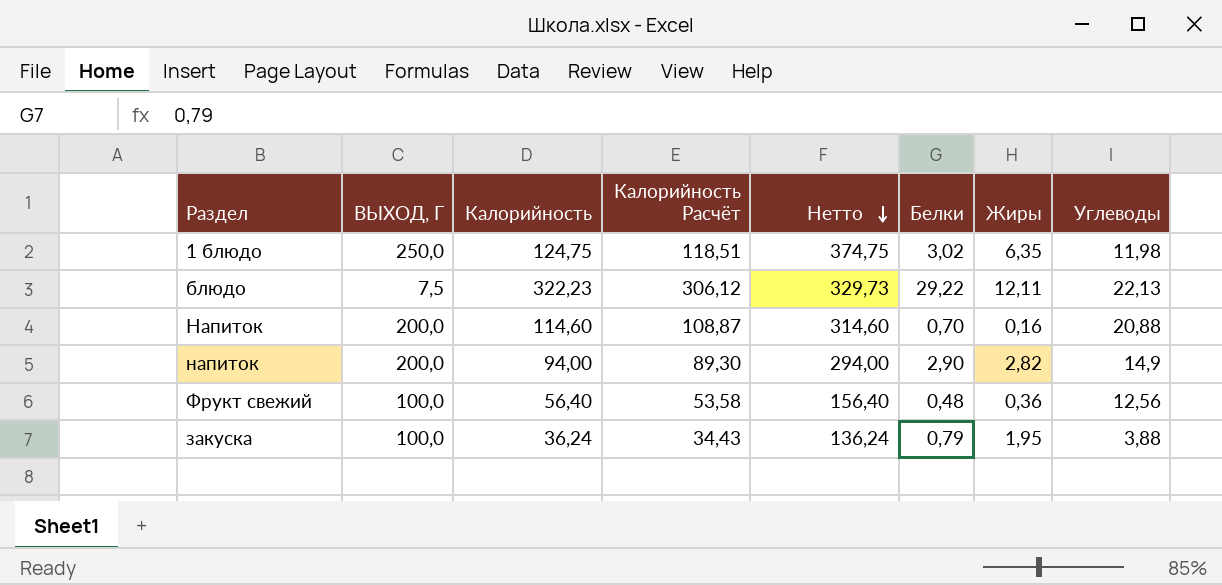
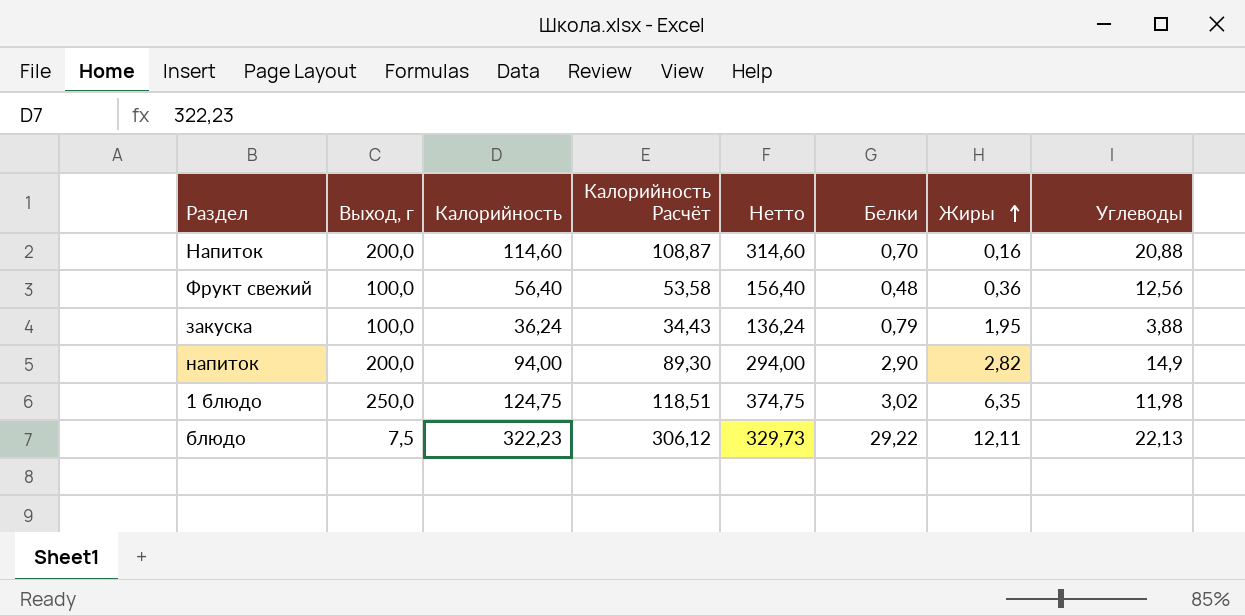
row order: Нетто descending -> Жиры ascending
column name: ВЫХОД, Г -> Выход, г

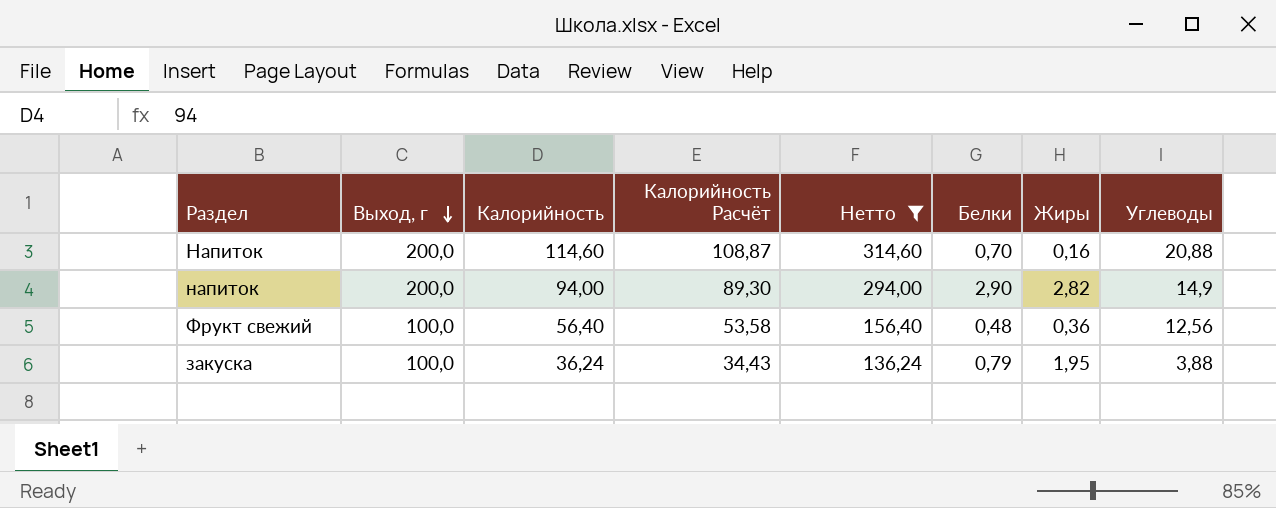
filter: none -> Нетто <= 314,60
row order: Жиры ascending -> Выход, г descending

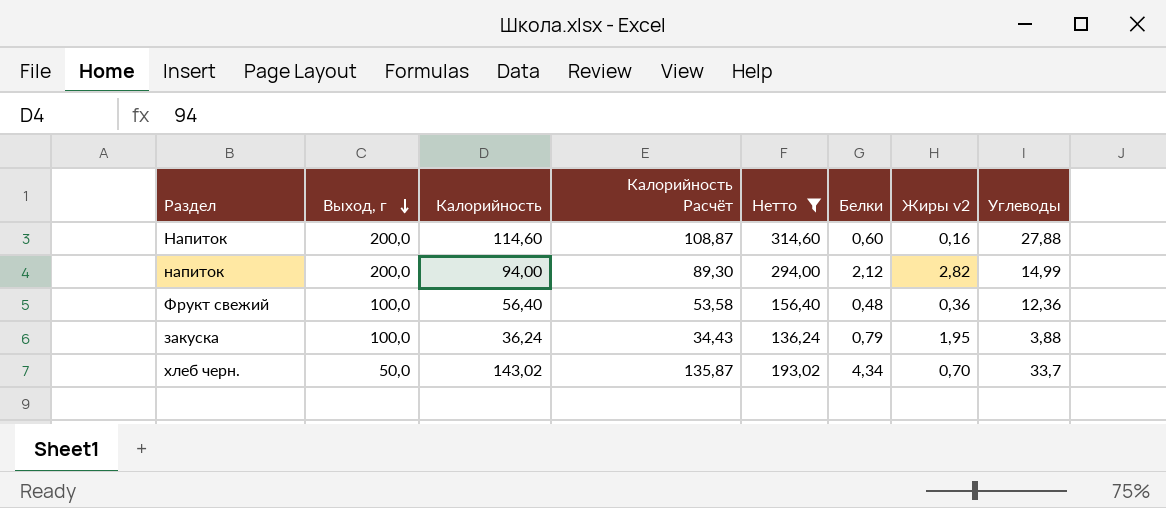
column name: Жиры -> Жиры v2
Напиток | Белки: 0,70 -> 0,60
Напиток | Углеводы: 20,88 -> 27,88
напиток | Белки: 2,90 -> 2,12
напиток | Углеводы: 14,9 -> 14,99
Фрукт свежий | Углеводы: 12,56 -> 12,36
row хлеб черн.: none -> 50,0 | 143,02 | 135,87 | 193,02 | 4,34 | 0,70 | 33,7

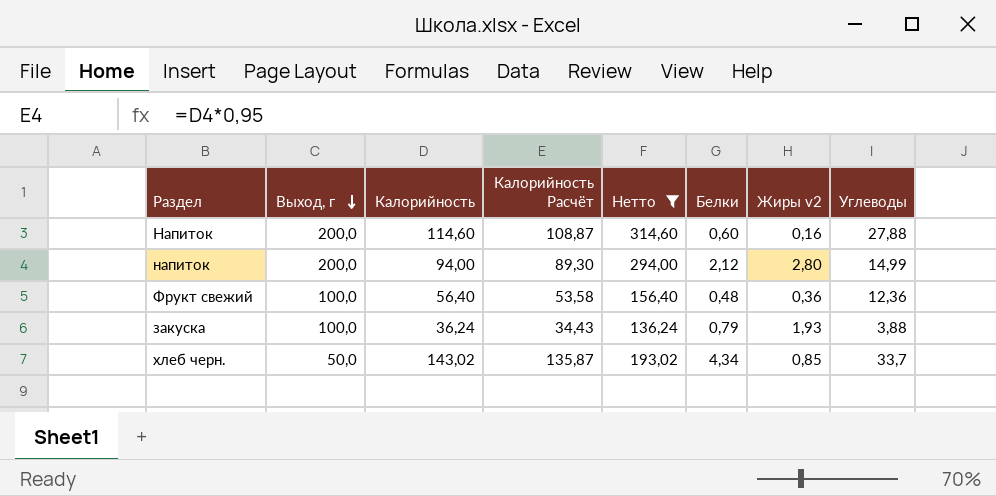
напиток | Жиры v2: 2,82 -> 2,80
закуска | Жиры v2: 1,95 -> 1,93
хлеб черн. | Жиры v2: 0,70 -> 0,85

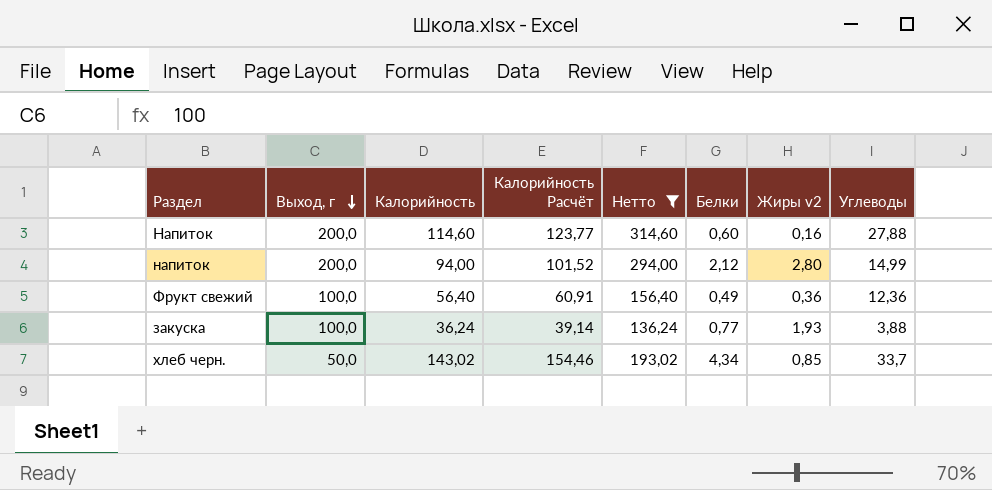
column Калорийность Расчёт | formula: [Калорийность] * 0,95 -> [Калорийность] * 1,08
Фрукт свежий | Белки: 0,48 -> 0,49
закуска | Белки: 0,79 -> 0,77

